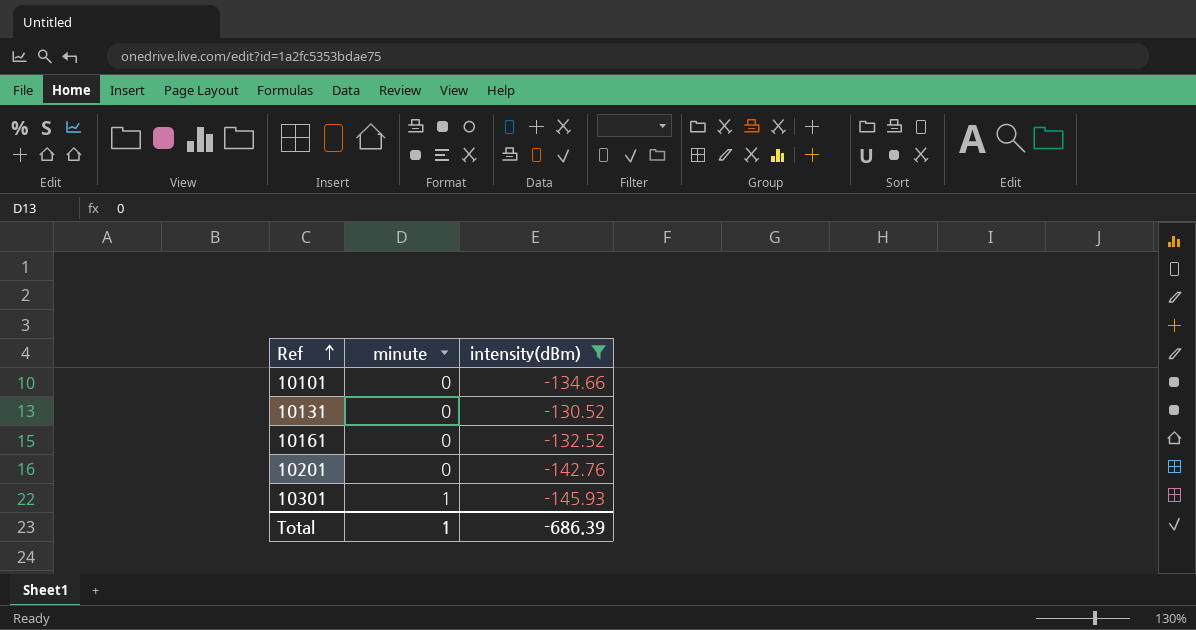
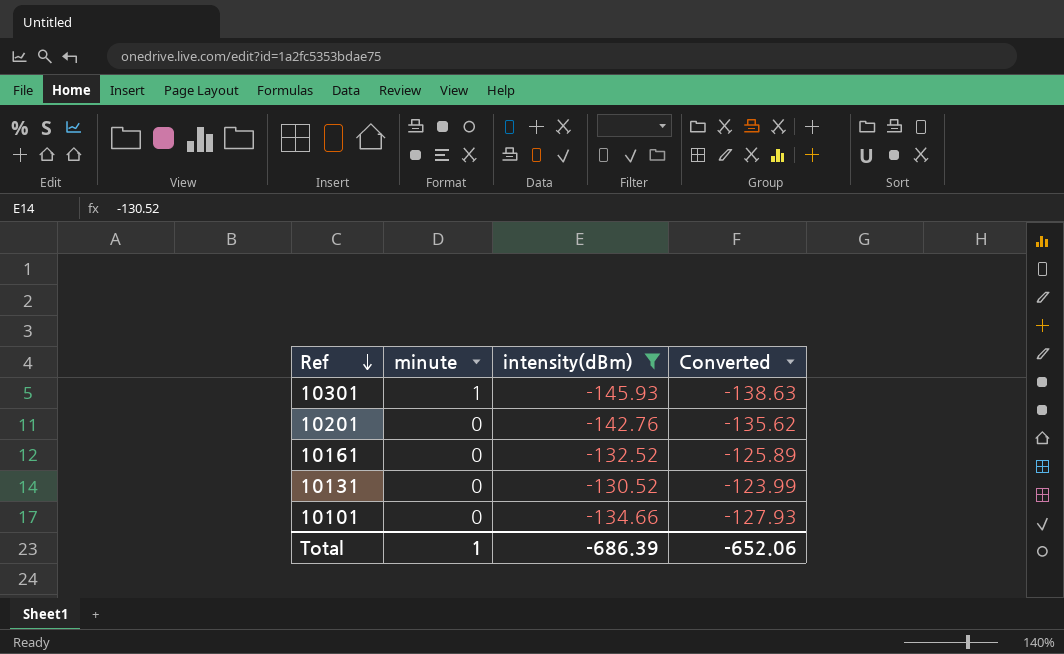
row order: Ref ascending -> Ref descending
column Converted | formula: none -> [intensity(dBm)] * 0.95

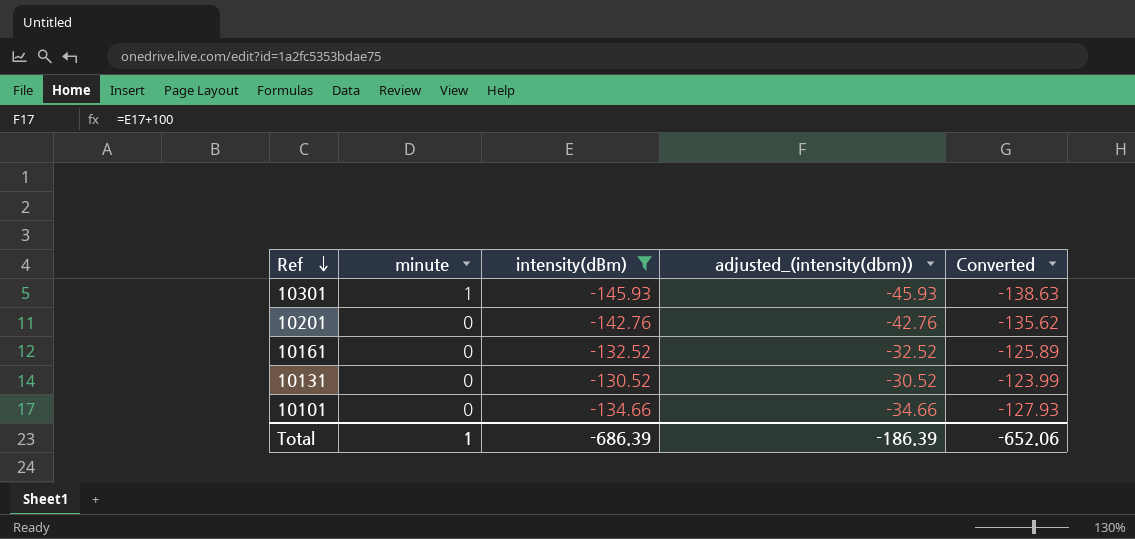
column adjusted_(intensity(dbm)) | formula: none -> [intensity(dBm)] + 100

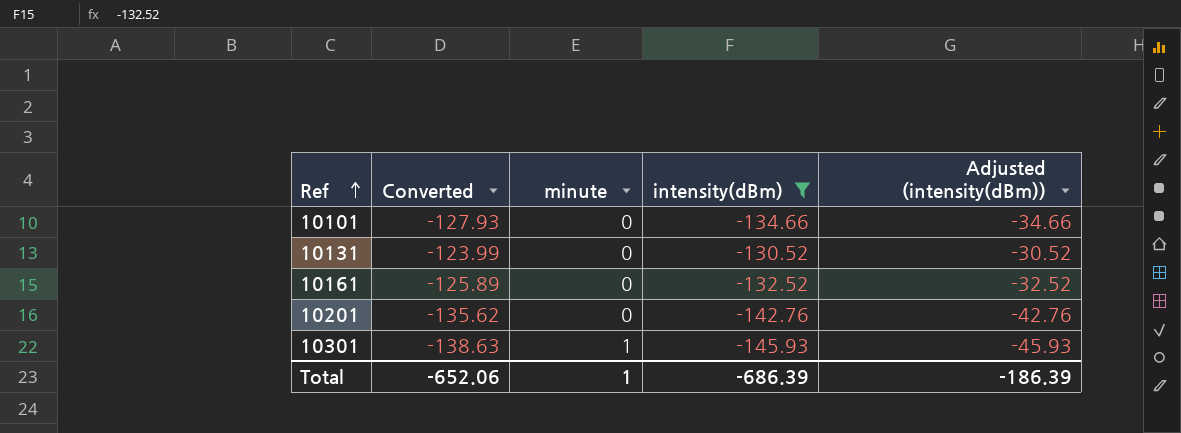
row order: Ref descending -> Ref ascending
column Converted | position: 5 -> 2
column name: adjusted_(intensity(dbm)) -> Adjusted (intensity(dBm))

